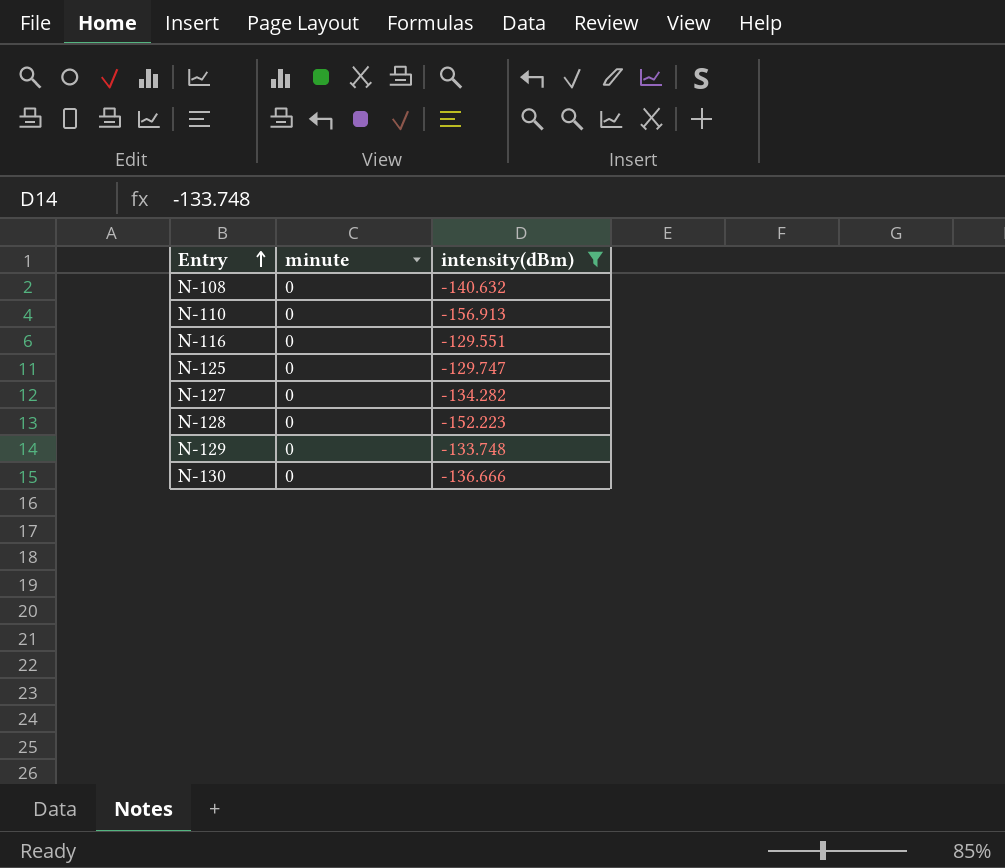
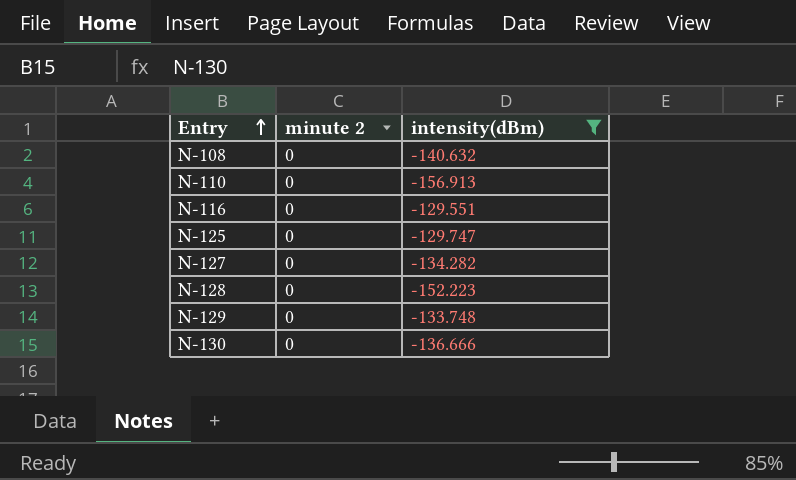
column name: minute -> minute 2

